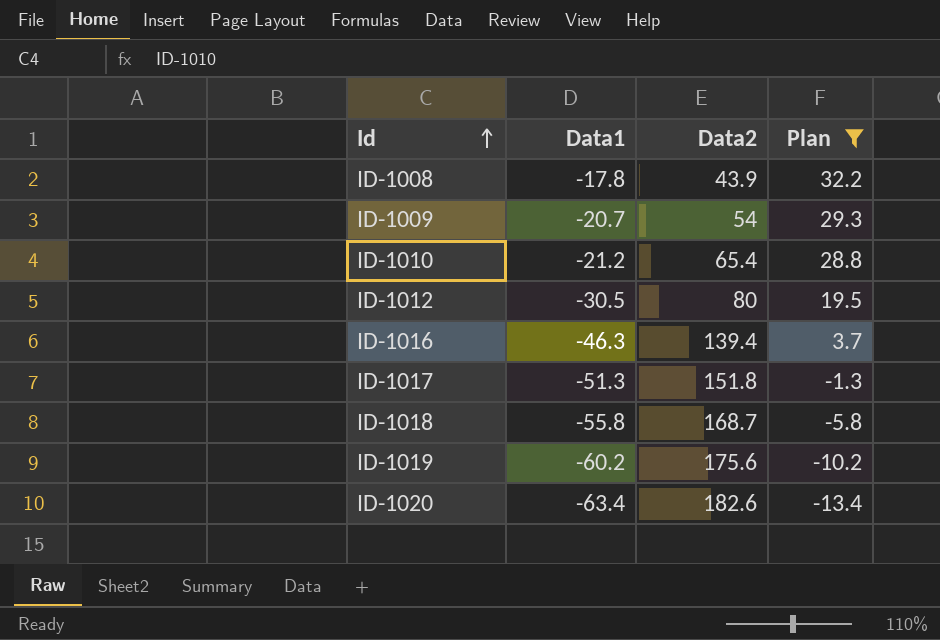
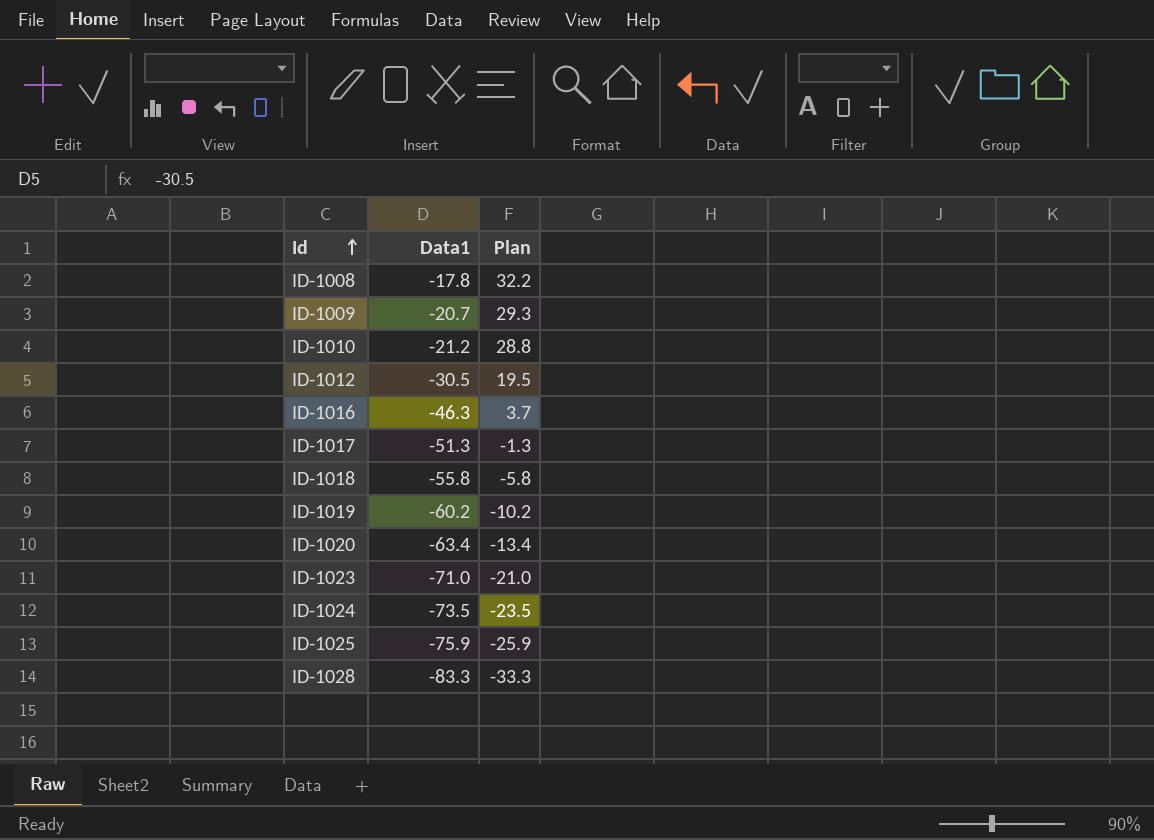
filter: Plan >= -13.4 -> none
column Data2 | position: 3 -> none

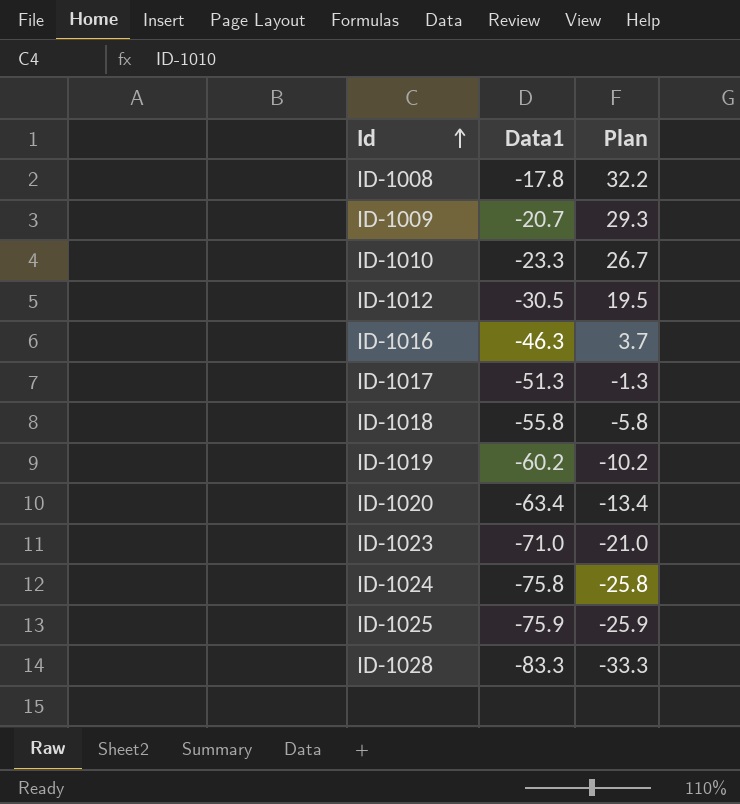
ID-1010 | Data1: -21.2 -> -23.3
ID-1010 | Plan: 28.8 -> 26.7
ID-1024 | Data1: -73.5 -> -75.8
ID-1024 | Plan: -23.5 -> -25.8

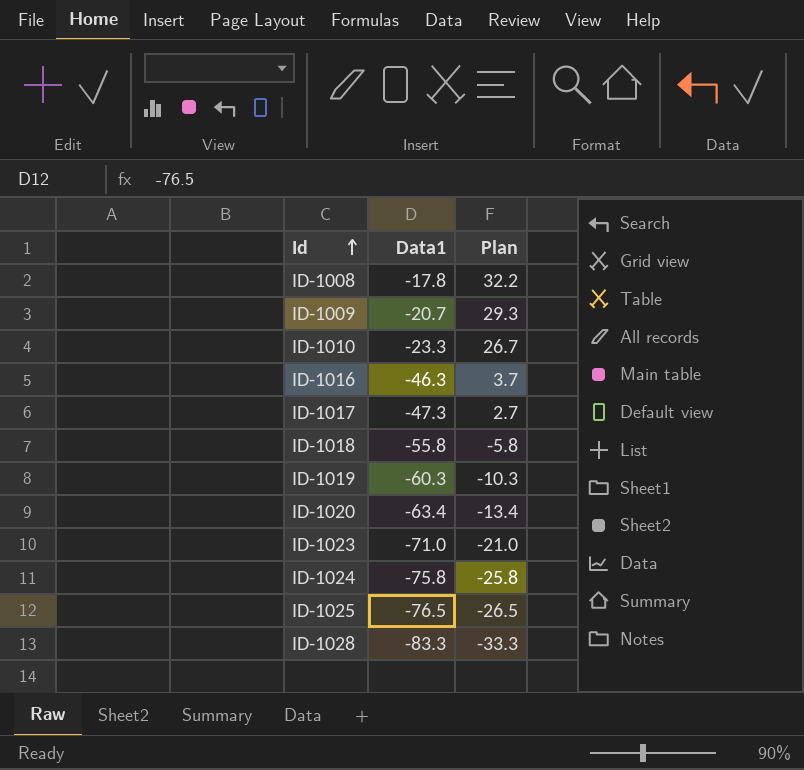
row ID-1012: -30.5 | 19.5 -> none
ID-1017 | Data1: -51.3 -> -47.3
ID-1017 | Plan: -1.3 -> 2.7
ID-1019 | Data1: -60.2 -> -60.3
ID-1019 | Plan: -10.2 -> -10.3
ID-1025 | Data1: -75.9 -> -76.5
ID-1025 | Plan: -25.9 -> -26.5

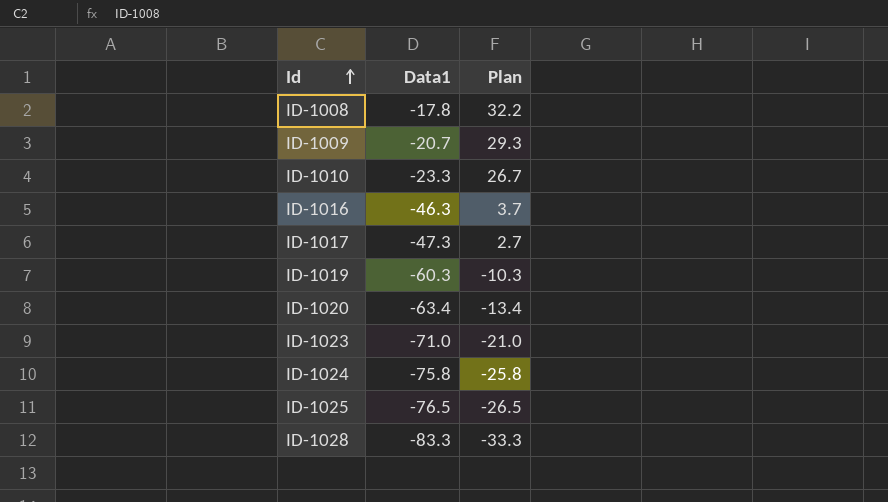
row ID-1018: -55.8 | -5.8 -> none

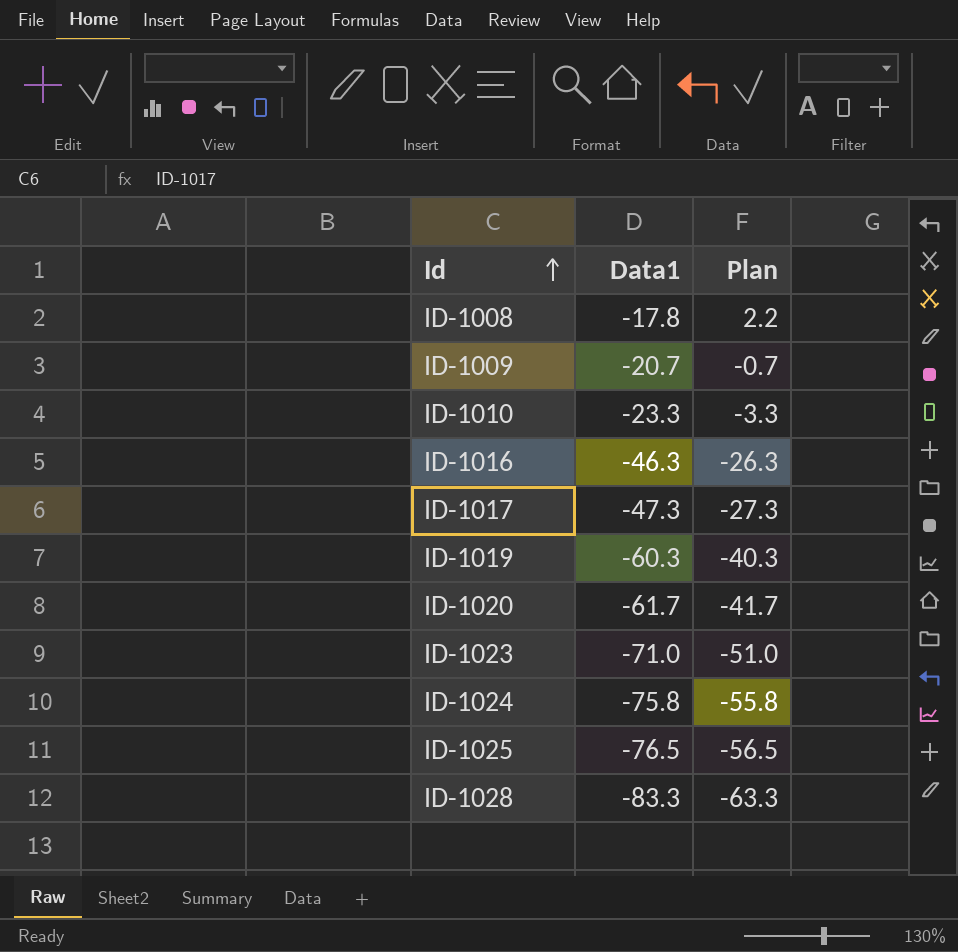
column Plan | formula: [Data1] + 50 -> [Data1] + 20
ID-1020 | Data1: -63.4 -> -61.7

